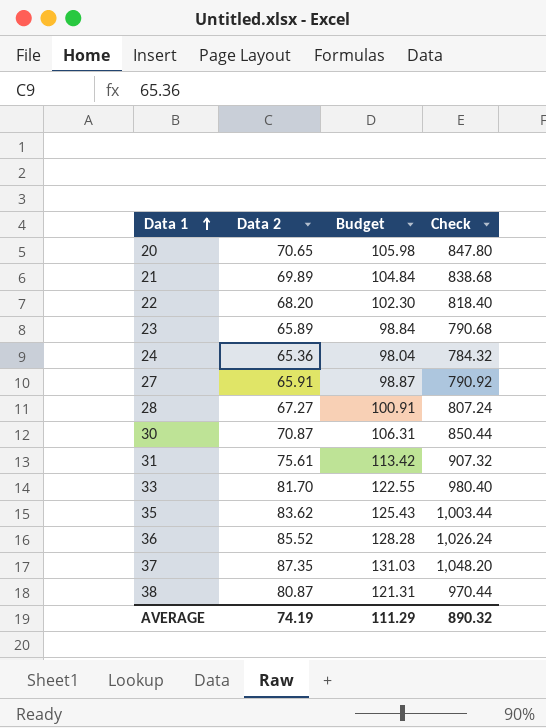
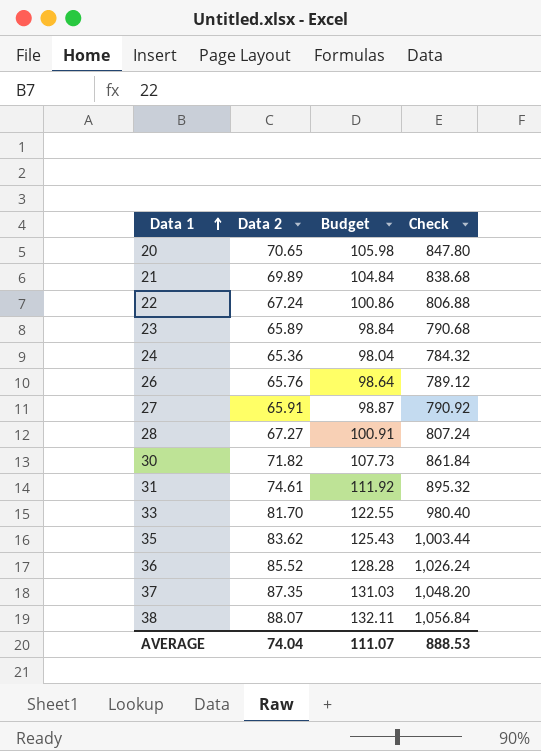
22 | Data 2: 68.20 -> 67.24
22 | Budget: 102.30 -> 100.86
22 | Check: 818.40 -> 806.88
row 26: none -> 65.76 | 98.64 | 789.12
30 | Data 2: 70.87 -> 71.82
30 | Budget: 106.31 -> 107.73
30 | Check: 850.44 -> 861.84
31 | Data 2: 75.61 -> 74.61
31 | Budget: 113.42 -> 111.92
31 | Check: 907.32 -> 895.32
38 | Data 2: 80.87 -> 88.07
38 | Budget: 121.31 -> 132.11
38 | Check: 970.44 -> 1,056.84
AVERAGE | Data 2: 74.19 -> 74.04
AVERAGE | Budget: 111.29 -> 111.07
AVERAGE | Check: 890.32 -> 888.53

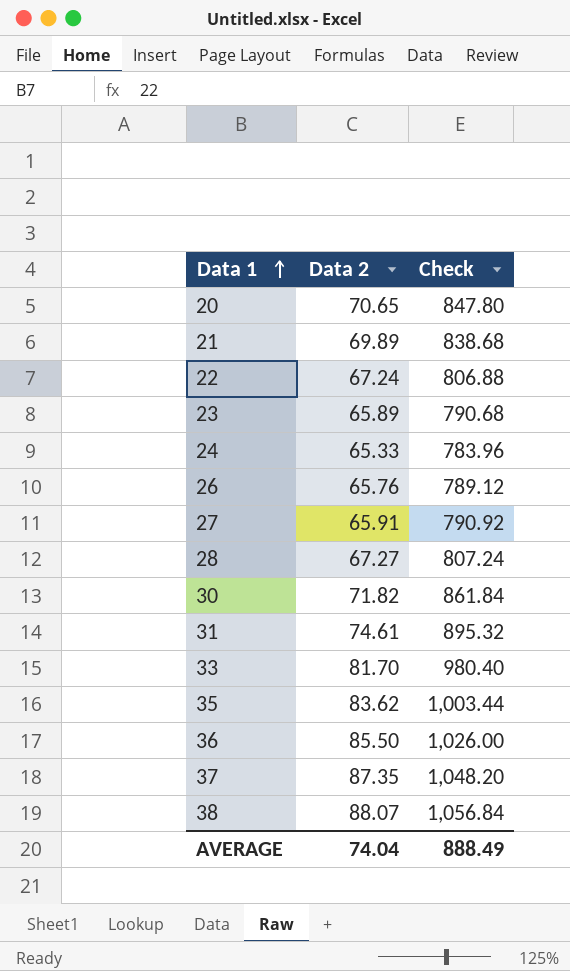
column Budget | formula: [Data 2] * 1.5 -> none
24 | Data 2: 65.36 -> 65.33
24 | Check: 784.32 -> 783.96
36 | Data 2: 85.52 -> 85.50
36 | Check: 1,026.24 -> 1,026.00
AVERAGE | Check: 888.53 -> 888.49

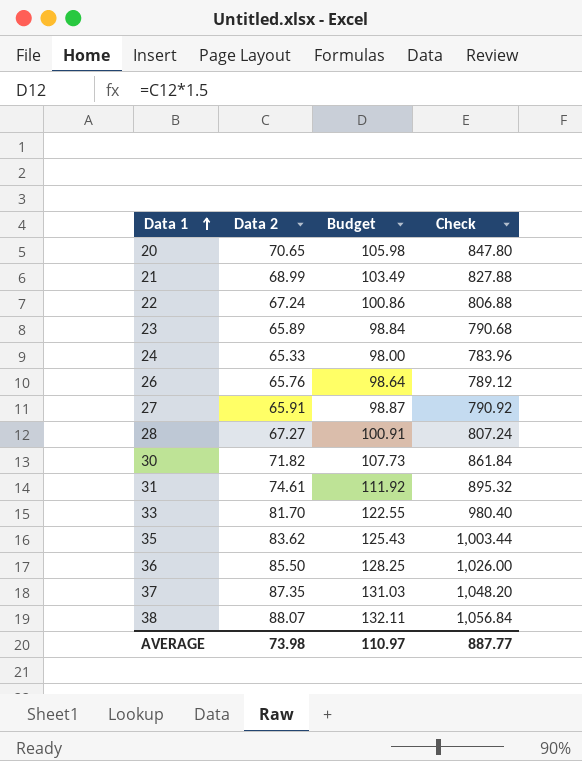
column Budget | formula: none -> [Data 2] * 1.5
21 | Data 2: 69.89 -> 68.99
21 | Check: 838.68 -> 827.88
AVERAGE | Data 2: 74.04 -> 73.98
AVERAGE | Check: 888.49 -> 887.77

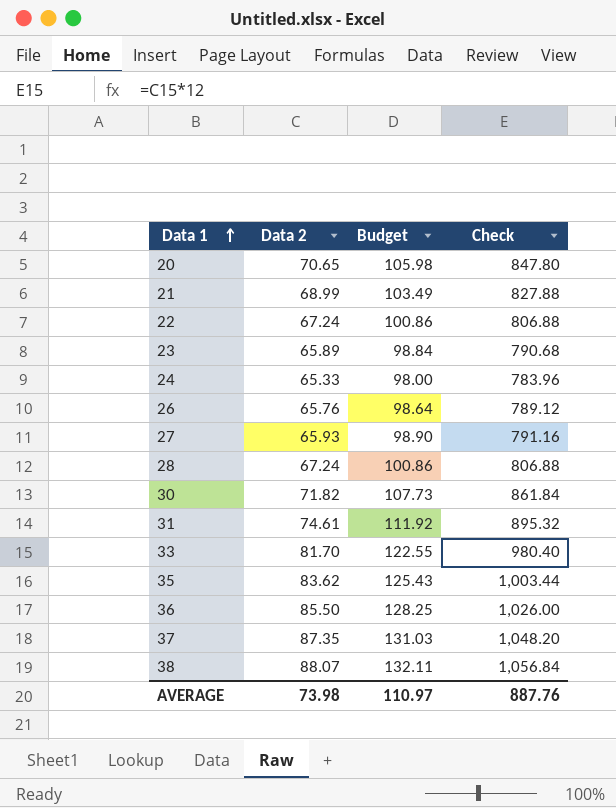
27 | Data 2: 65.91 -> 65.93
27 | Budget: 98.87 -> 98.90
27 | Check: 790.92 -> 791.16
28 | Data 2: 67.27 -> 67.24
28 | Budget: 100.91 -> 100.86
28 | Check: 807.24 -> 806.88
AVERAGE | Check: 887.77 -> 887.76

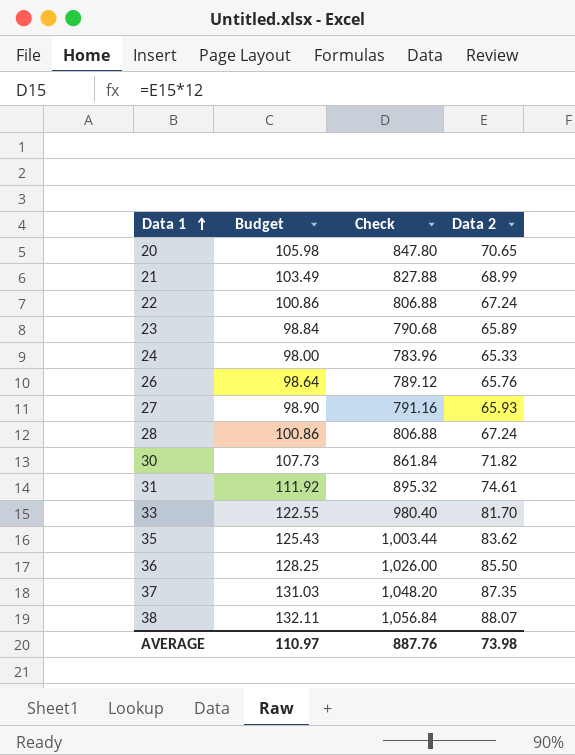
column Data 2 | position: 2 -> 4

